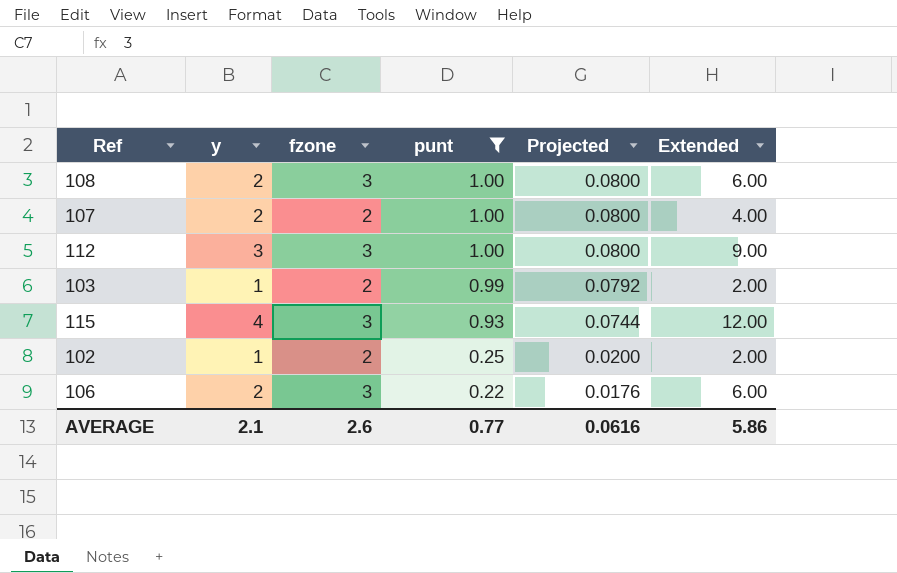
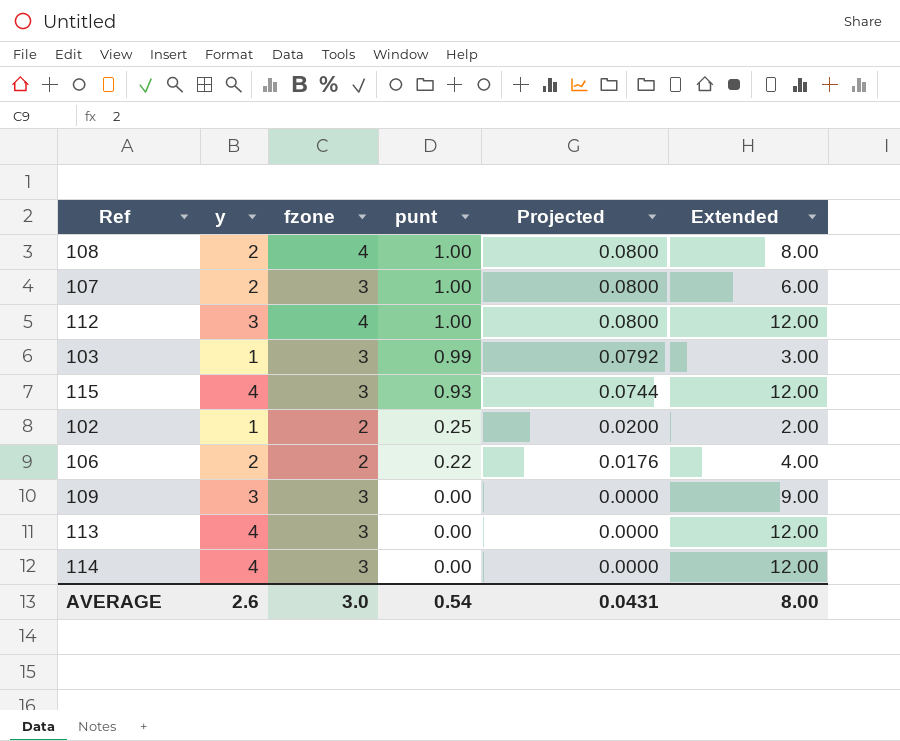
filter: punt != 0.00 -> none
108 | fzone: 3 -> 4
108 | Extended: 6.00 -> 8.00
107 | fzone: 2 -> 3
107 | Extended: 4.00 -> 6.00
112 | fzone: 3 -> 4
112 | Extended: 9.00 -> 12.00
103 | fzone: 2 -> 3
103 | Extended: 2.00 -> 3.00
106 | fzone: 3 -> 2
106 | Extended: 6.00 -> 4.00
AVERAGE | y: 2.1 -> 2.6
AVERAGE | fzone: 2.6 -> 3.0
AVERAGE | punt: 0.77 -> 0.54
AVERAGE | Projected: 0.0616 -> 0.0431
AVERAGE | Extended: 5.86 -> 8.00

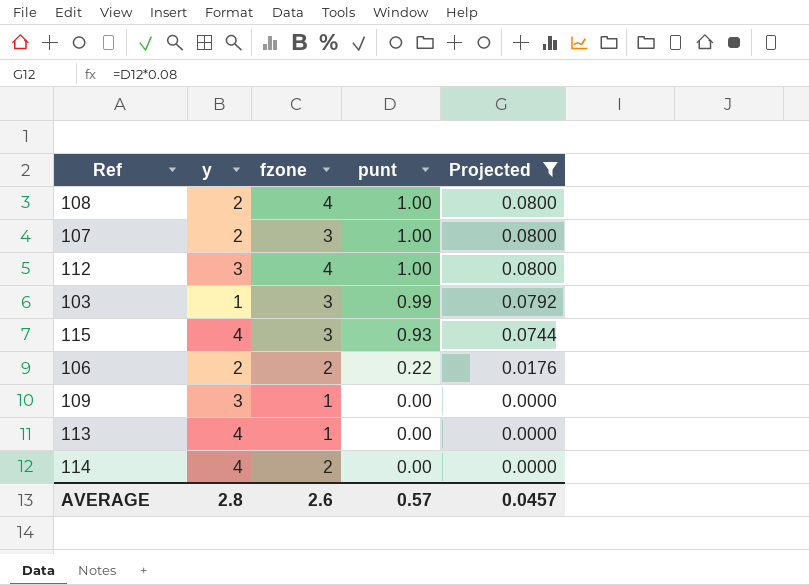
filter: none -> Projected != 0.0200
column Extended | formula: [y] * [fzone] -> none
109 | fzone: 3 -> 1
113 | fzone: 3 -> 1
114 | fzone: 3 -> 2
AVERAGE | y: 2.6 -> 2.8
AVERAGE | fzone: 3.0 -> 2.6
AVERAGE | punt: 0.54 -> 0.57
AVERAGE | Projected: 0.0431 -> 0.0457

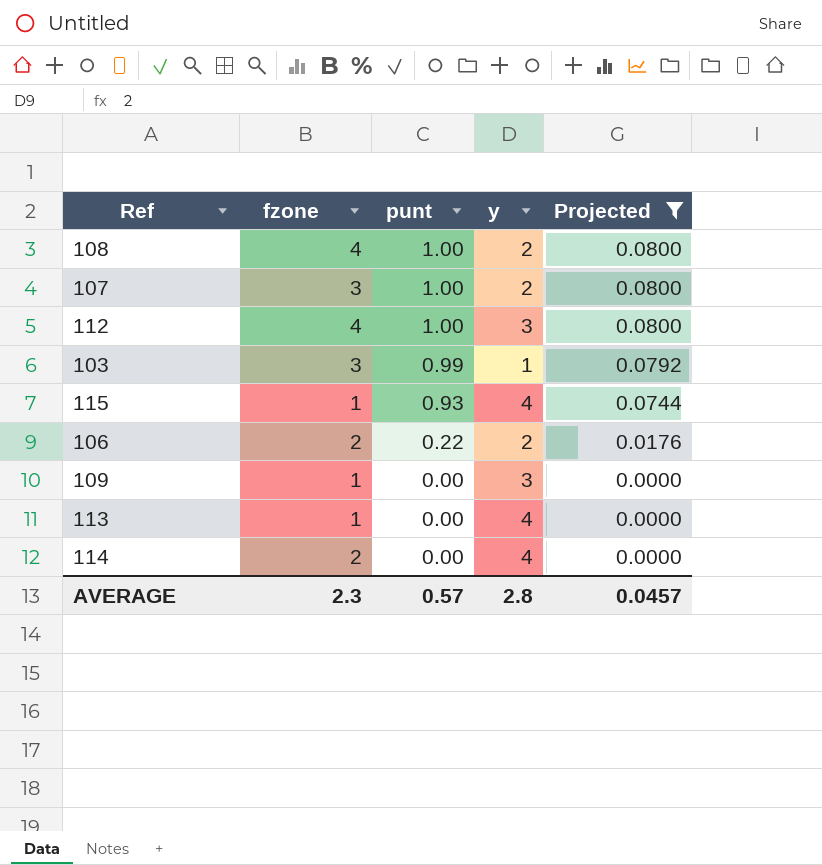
column y | position: 2 -> 4
115 | fzone: 3 -> 1
AVERAGE | fzone: 2.6 -> 2.3

